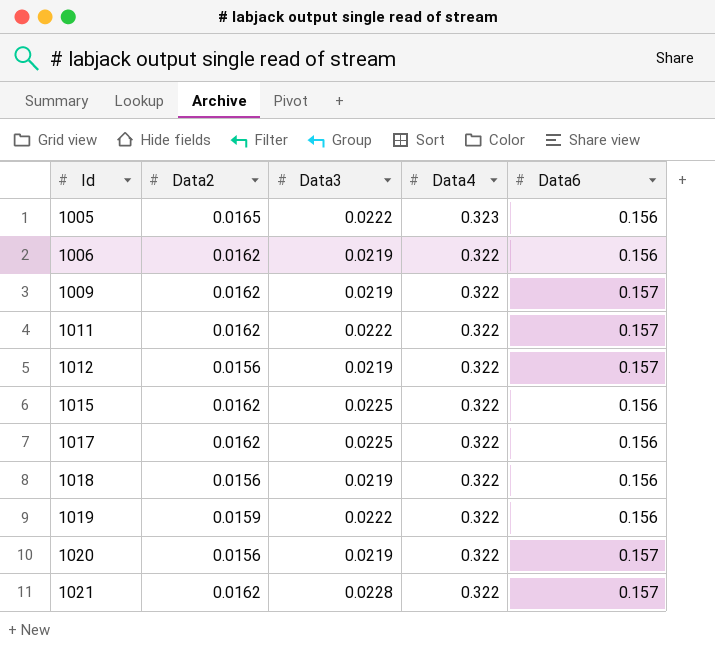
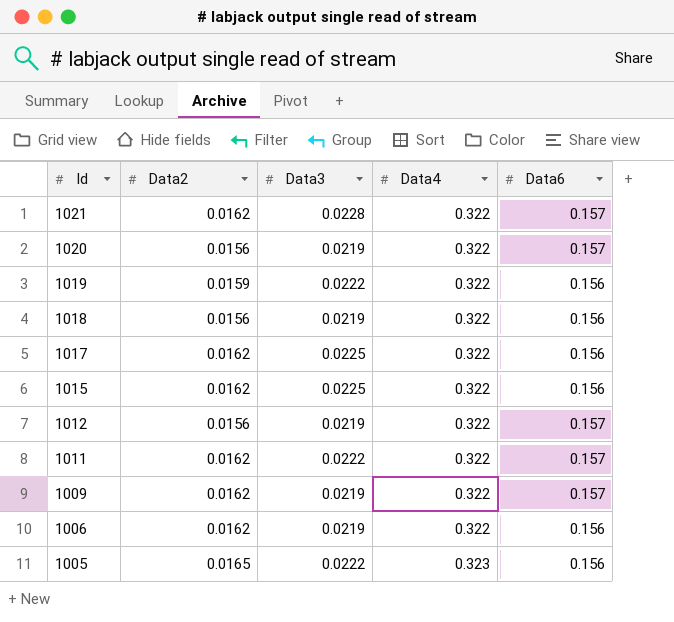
row order: Id ascending -> Id descending

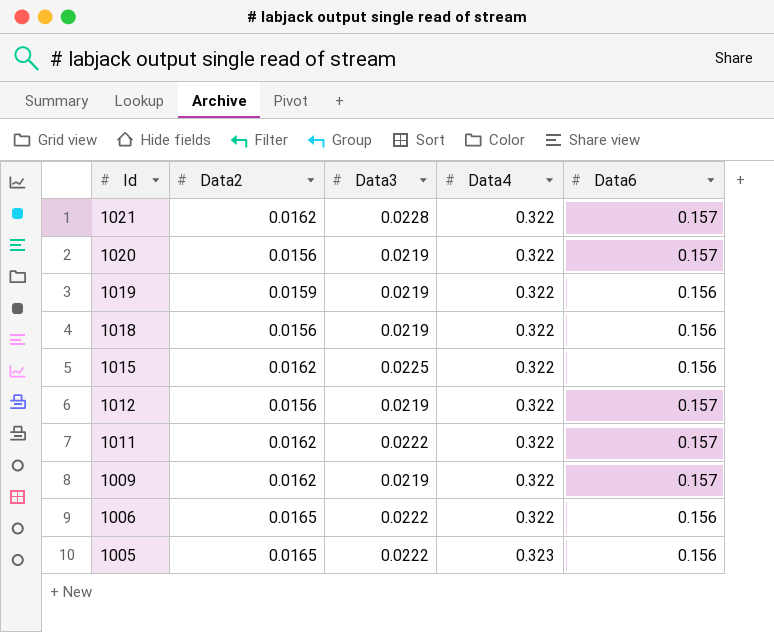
row 1017: 0.0162 | 0.0225 | 0.322 | 0.156 -> none
1019 | Data3: 0.0222 -> 0.0219
1006 | Data2: 0.0162 -> 0.0165
1006 | Data3: 0.0219 -> 0.0222

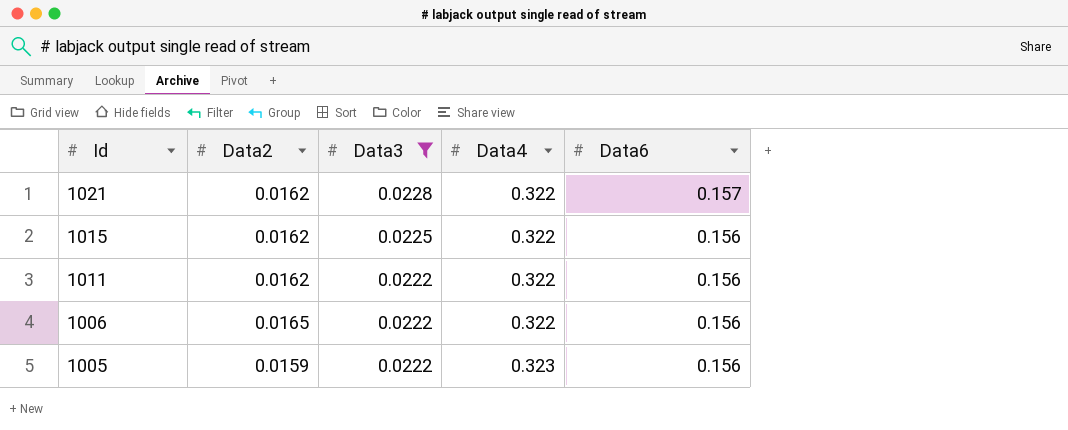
filter: none -> Data3 != 0.0219
1011 | Data6: 0.157 -> 0.156
1005 | Data2: 0.0165 -> 0.0159

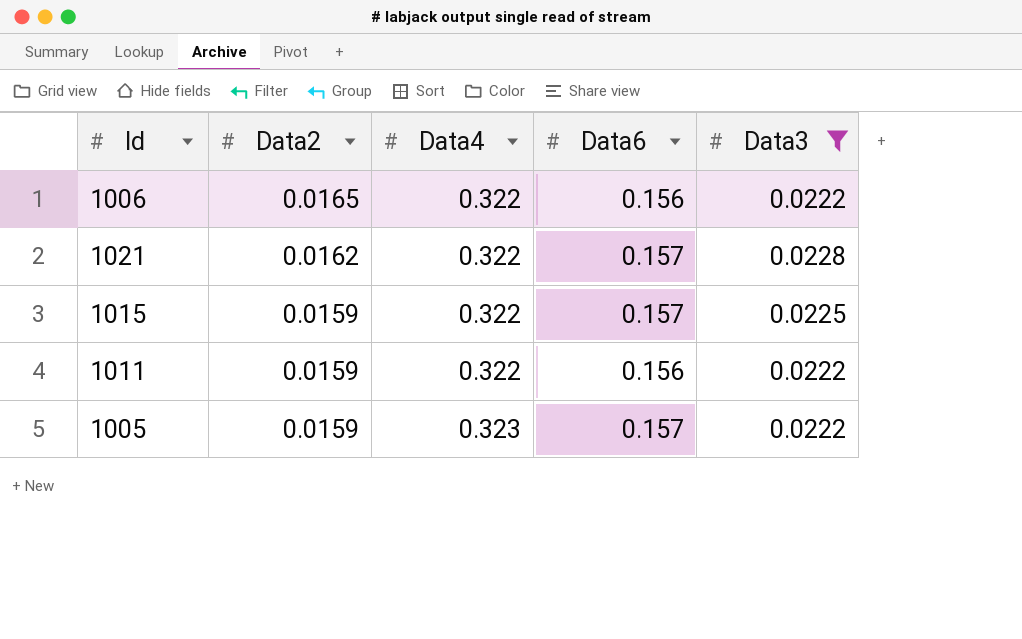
row order: Id descending -> Data2 descending
column Data3 | position: 3 -> 5
1015 | Data2: 0.0162 -> 0.0159
1015 | Data6: 0.156 -> 0.157
1011 | Data2: 0.0162 -> 0.0159
1005 | Data6: 0.156 -> 0.157

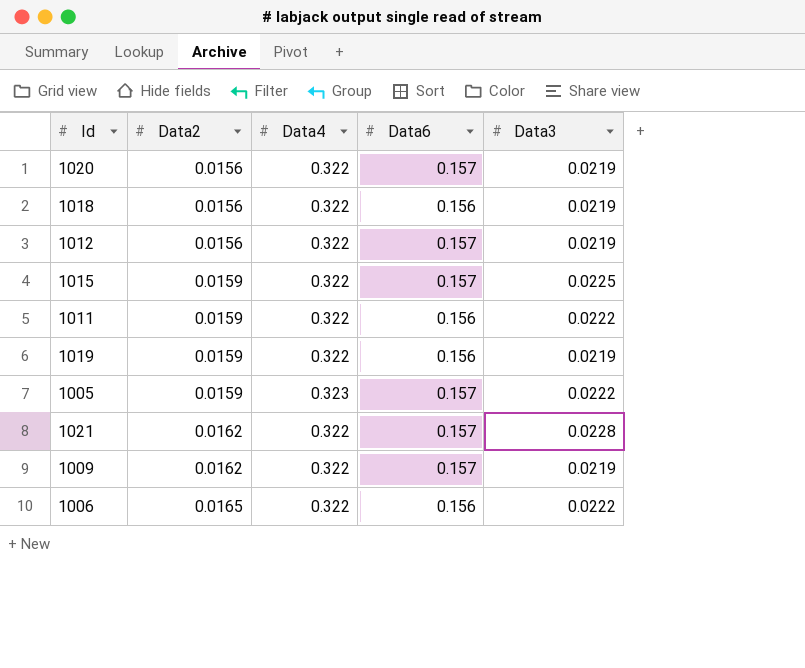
filter: Data3 != 0.0219 -> none
row order: Data2 descending -> Data2 ascending

